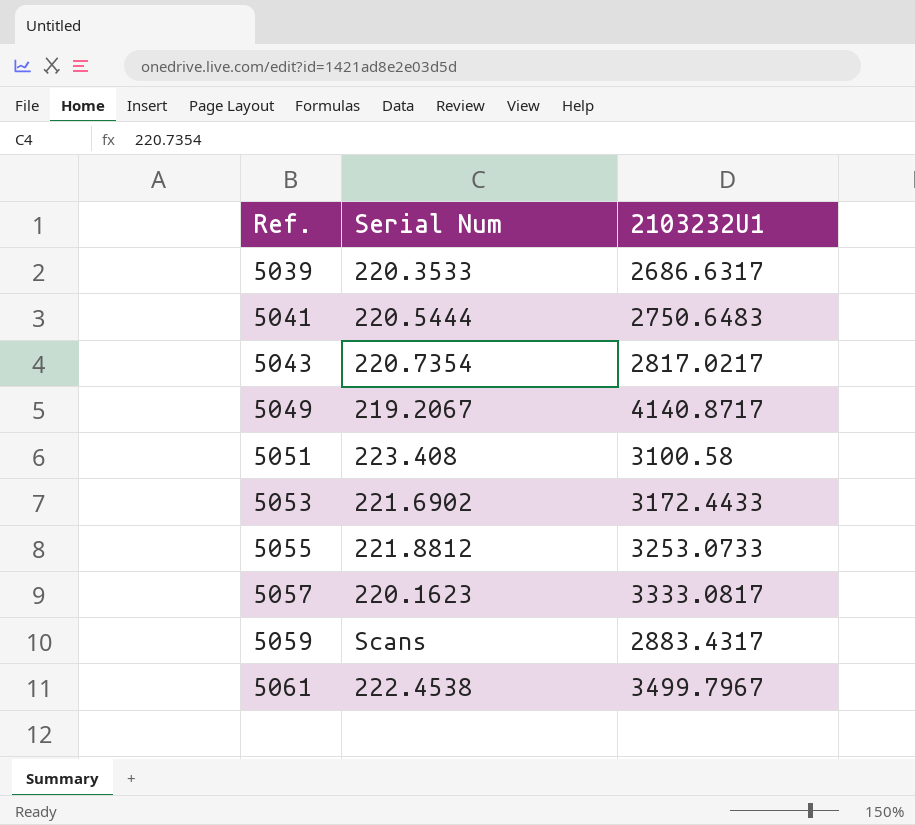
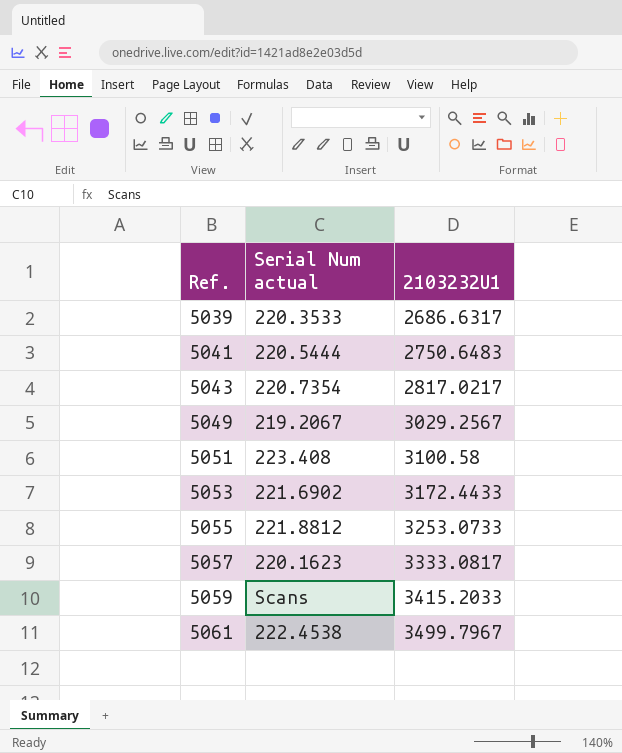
column name: Serial Num -> Serial Num actual
5049 | 2103232U1: 4140.8717 -> 3029.2567
5059 | 2103232U1: 2883.4317 -> 3415.2033

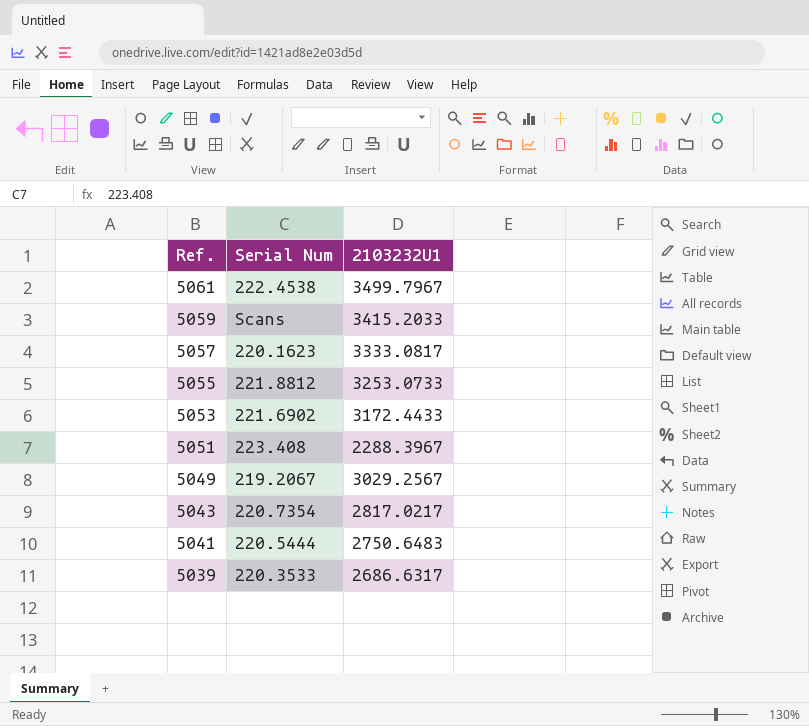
row order: Ref. ascending -> Ref. descending
column name: Serial Num actual -> Serial Num
5051 | 2103232U1: 3100.58 -> 2288.3967

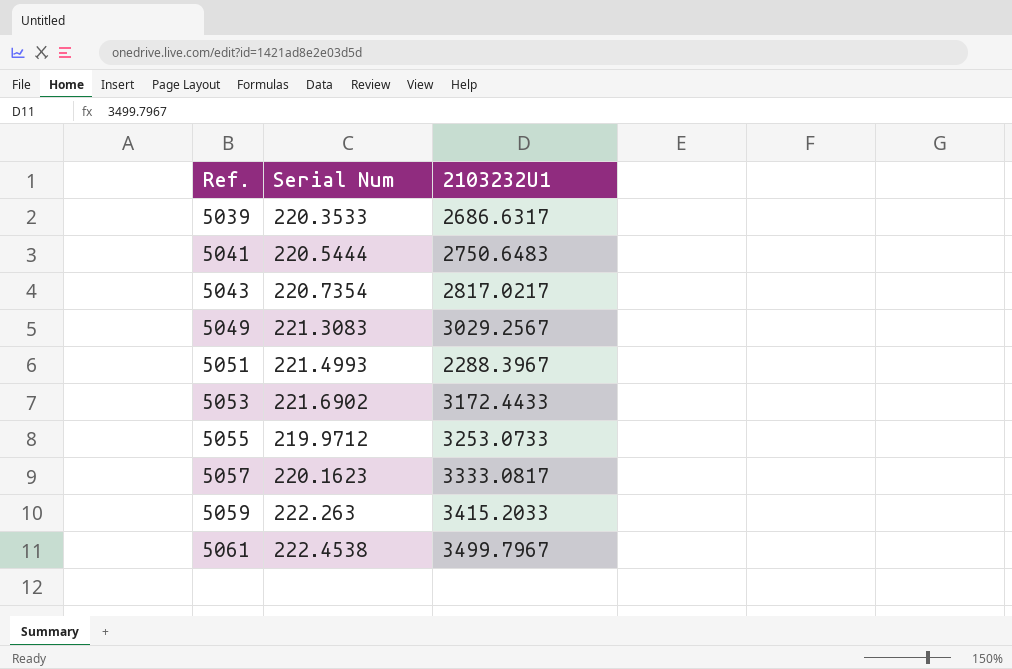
row order: Ref. descending -> Ref. ascending
5049 | Serial Num: 219.2067 -> 221.3083
5051 | Serial Num: 223.408 -> 221.4993
5055 | Serial Num: 221.8812 -> 219.9712
5059 | Serial Num: Scans -> 222.263

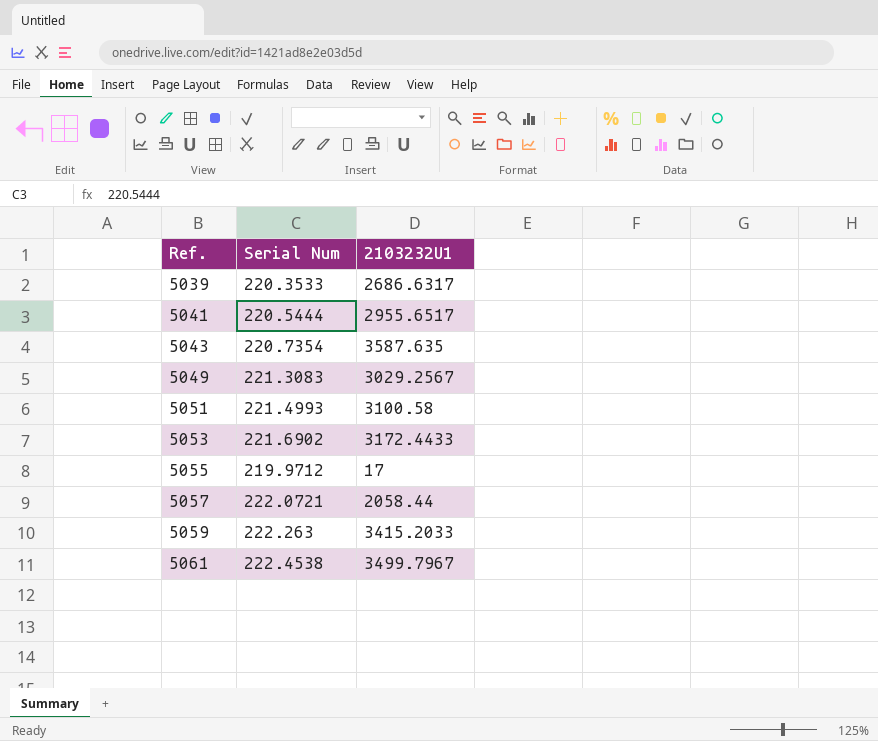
5041 | 2103232U1: 2750.6483 -> 2955.6517
5043 | 2103232U1: 2817.0217 -> 3587.635
5051 | 2103232U1: 2288.3967 -> 3100.58
5055 | 2103232U1: 3253.0733 -> 17
5057 | Serial Num: 220.1623 -> 222.0721
5057 | 2103232U1: 3333.0817 -> 2058.44

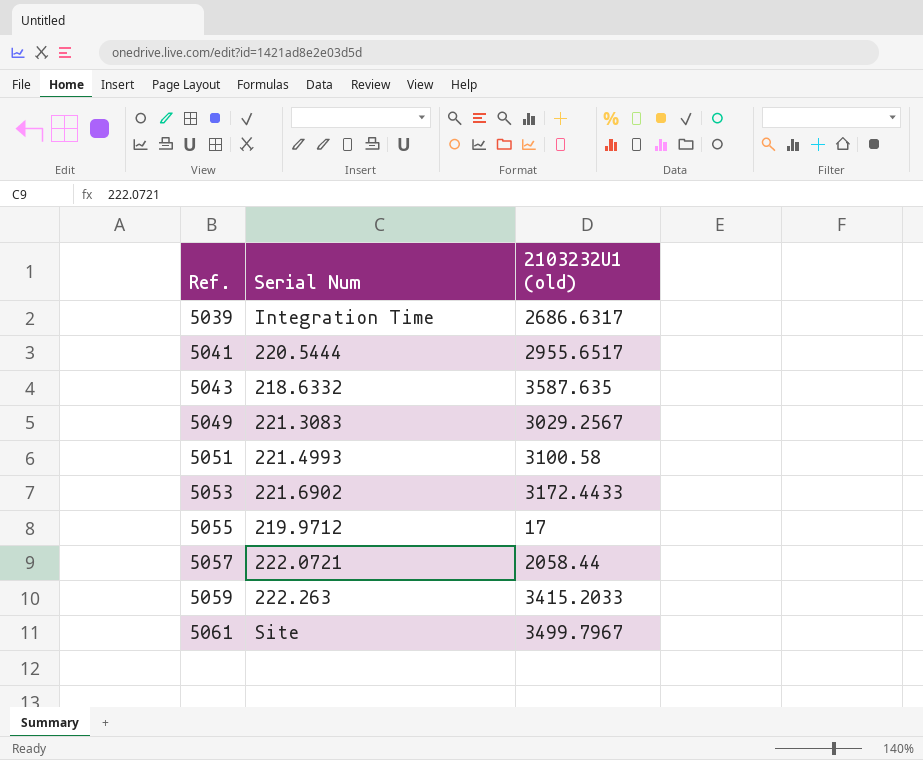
column name: 2103232U1 -> 2103232U1 (old)
5039 | Serial Num: 220.3533 -> Integration Time
5043 | Serial Num: 220.7354 -> 218.6332
5061 | Serial Num: 222.4538 -> Site

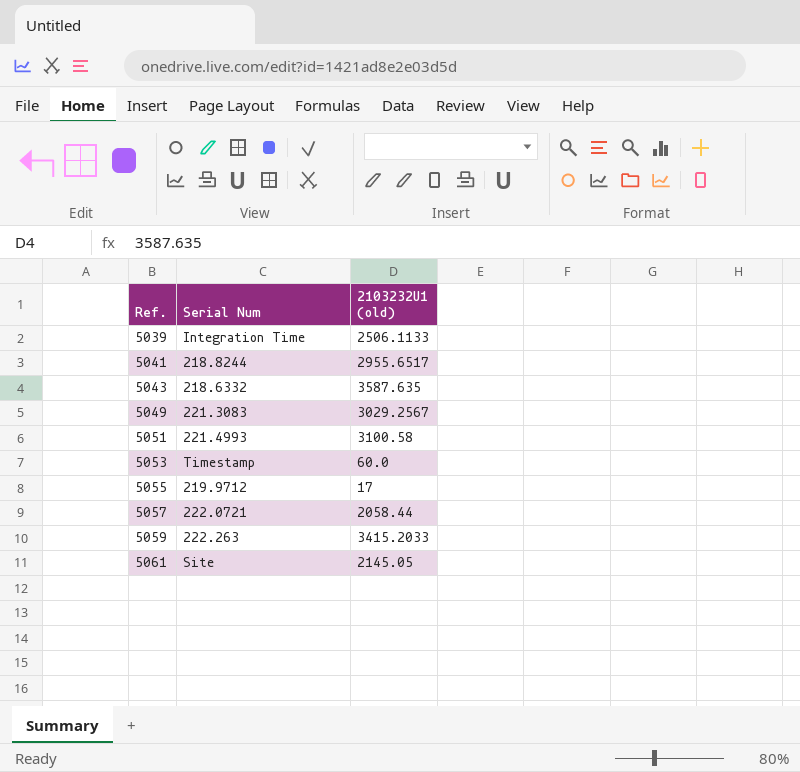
5039 | 2103232U1 (old): 2686.6317 -> 2506.1133
5041 | Serial Num: 220.5444 -> 218.8244
5053 | Serial Num: 221.6902 -> Timestamp
5053 | 2103232U1 (old): 3172.4433 -> 60.0
5061 | 2103232U1 (old): 3499.7967 -> 2145.05

